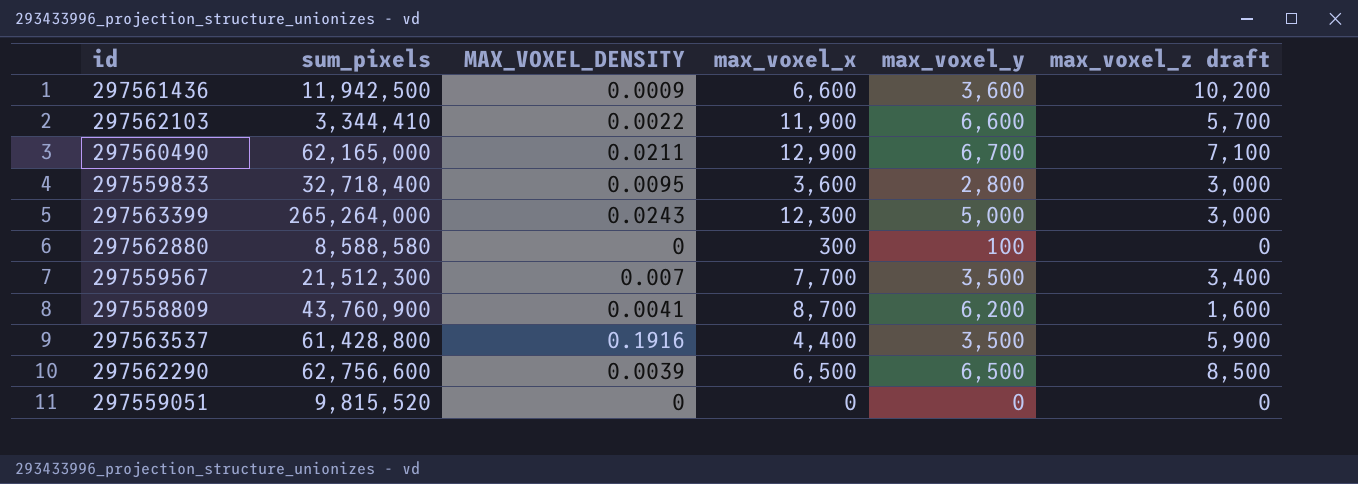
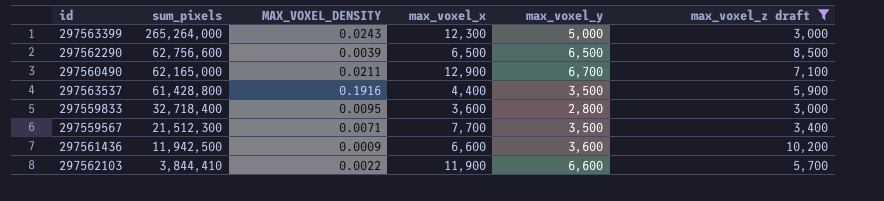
filter: none -> max_voxel_z draft >= 3,000
row order: none -> sum_pixels descending
297559567 | MAX_VOXEL_DENSITY: 0.007 -> 0.0071
297562103 | sum_pixels: 3,344,410 -> 3,844,410

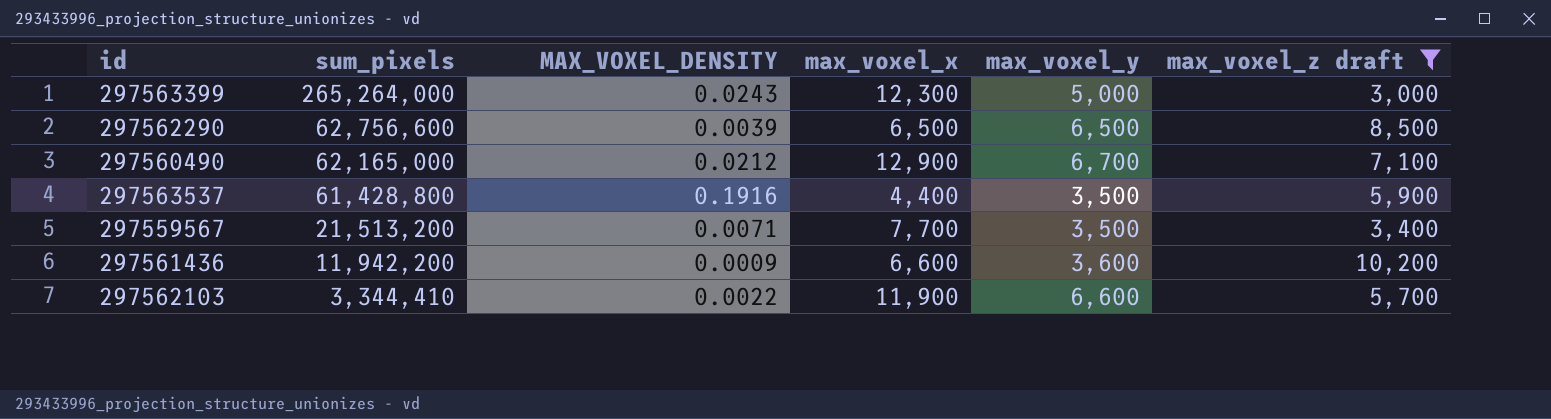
row 297559833: 32,718,400 | 0.0095 | 3,600 | 2,800 | 3,000 -> none
297560490 | MAX_VOXEL_DENSITY: 0.0211 -> 0.0212
297559567 | sum_pixels: 21,512,300 -> 21,513,200
297561436 | sum_pixels: 11,942,500 -> 11,942,200
297562103 | sum_pixels: 3,844,410 -> 3,344,410

